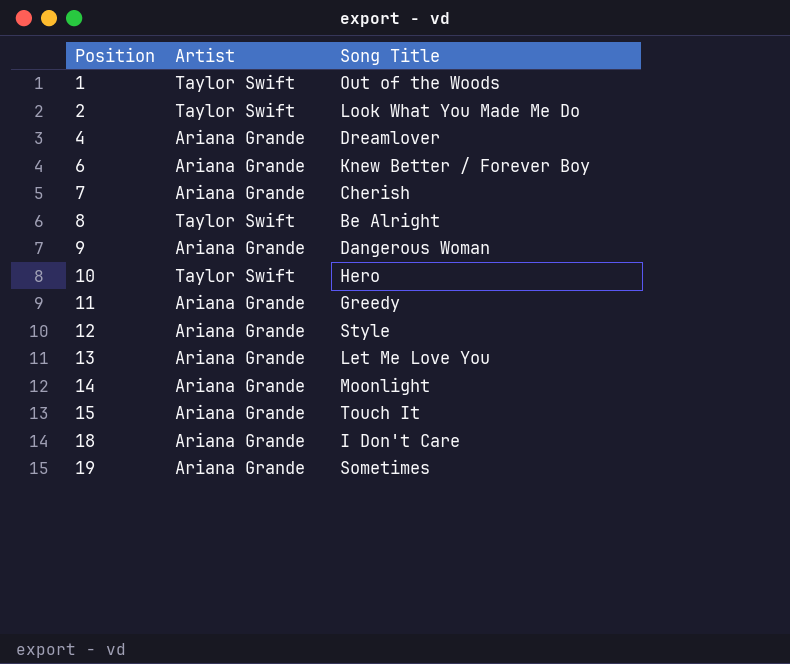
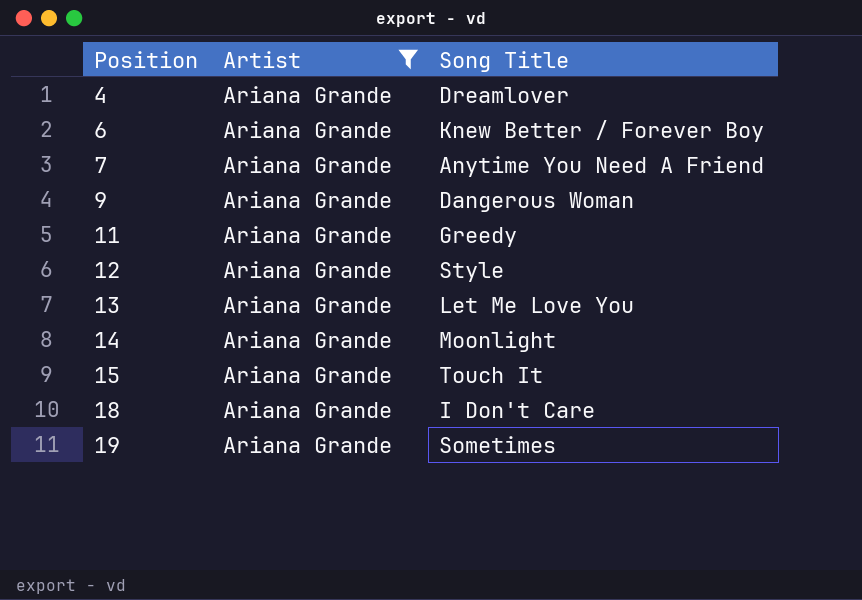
filter: none -> Artist = Ariana Grande
7 | Song Title: Cherish -> Anytime You Need A Friend

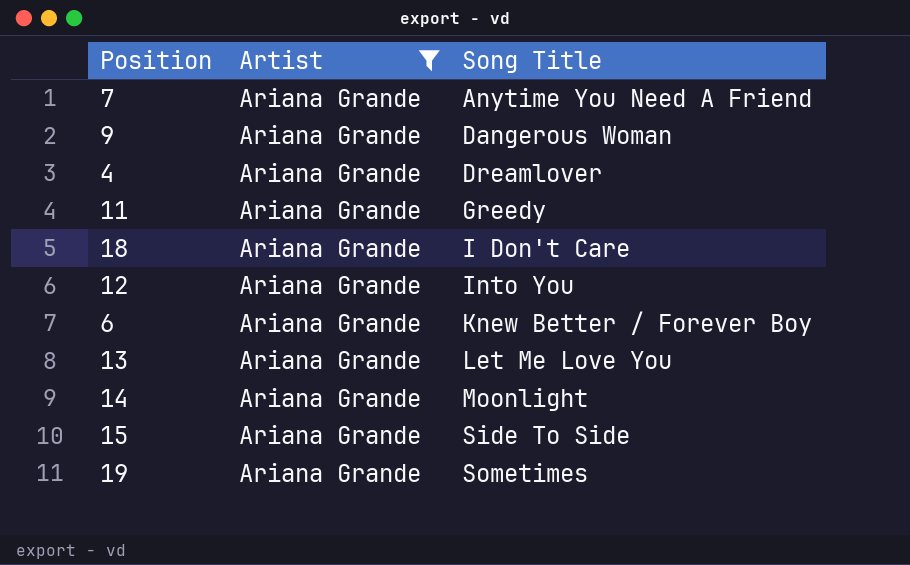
row order: Position ascending -> Song Title ascending
12 | Song Title: Style -> Into You
15 | Song Title: Touch It -> Side To Side

